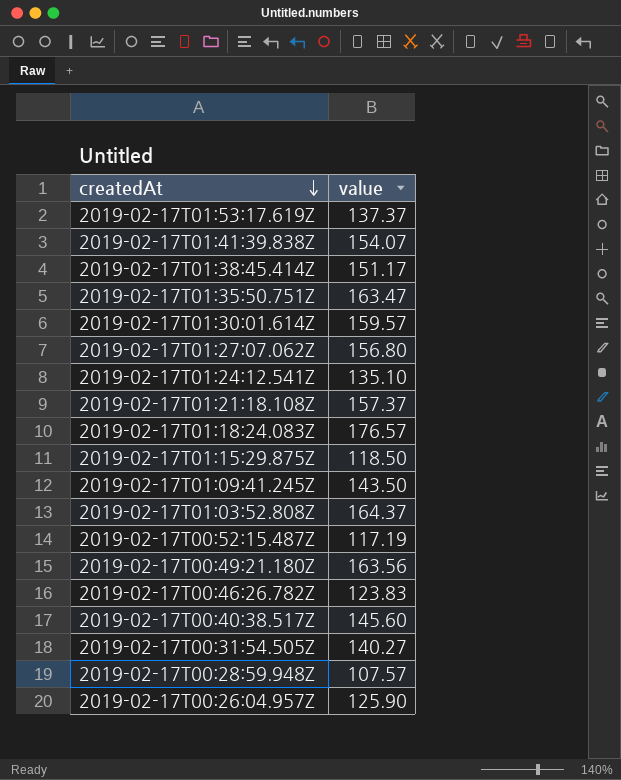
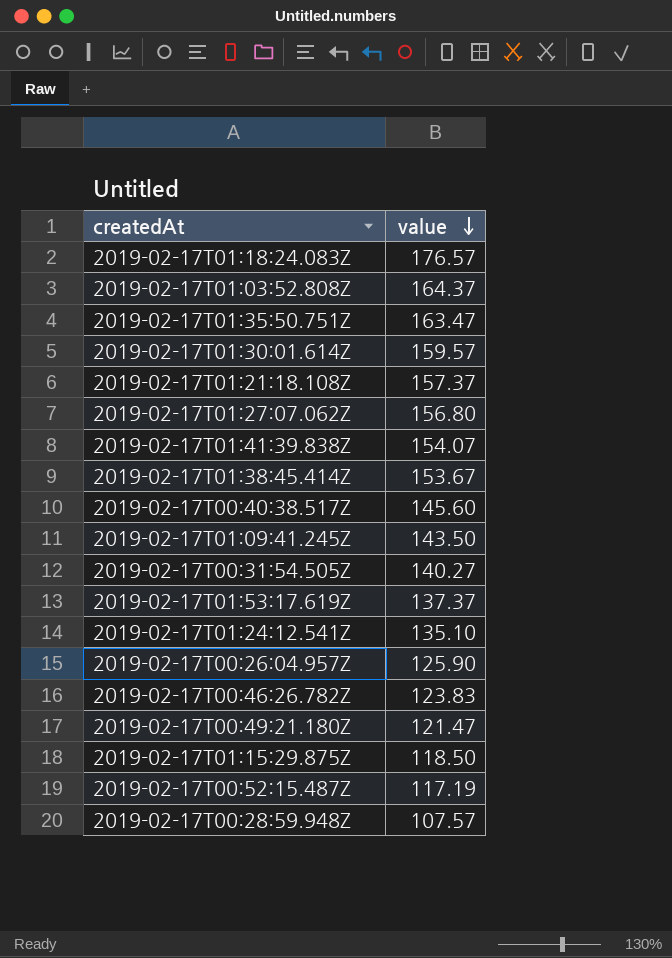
row order: createdAt descending -> value descending
2019-02-17T01:38:45.414Z | value: 151.17 -> 153.67
2019-02-17T00:49:21.180Z | value: 163.56 -> 121.47

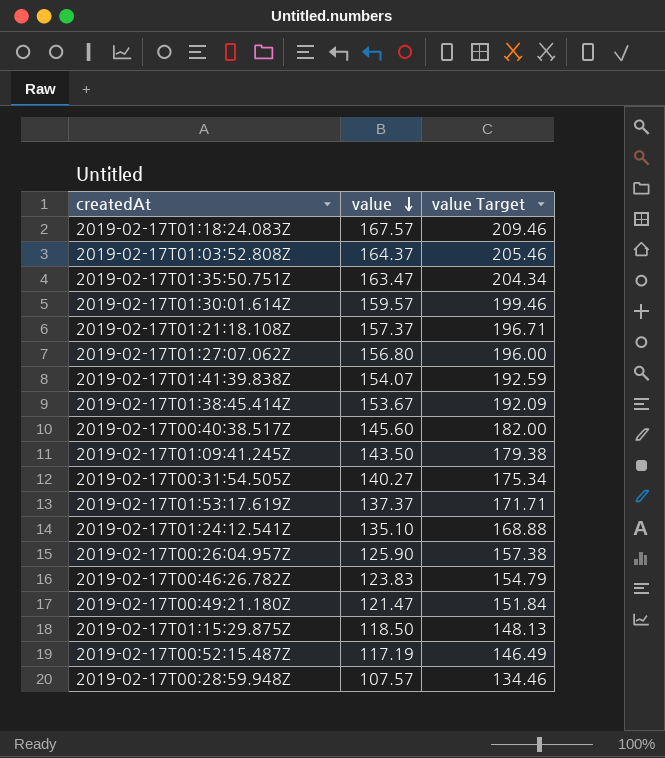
column value Target | formula: none -> [value] * 1.25
2019-02-17T01:18:24.083Z | value: 176.57 -> 167.57

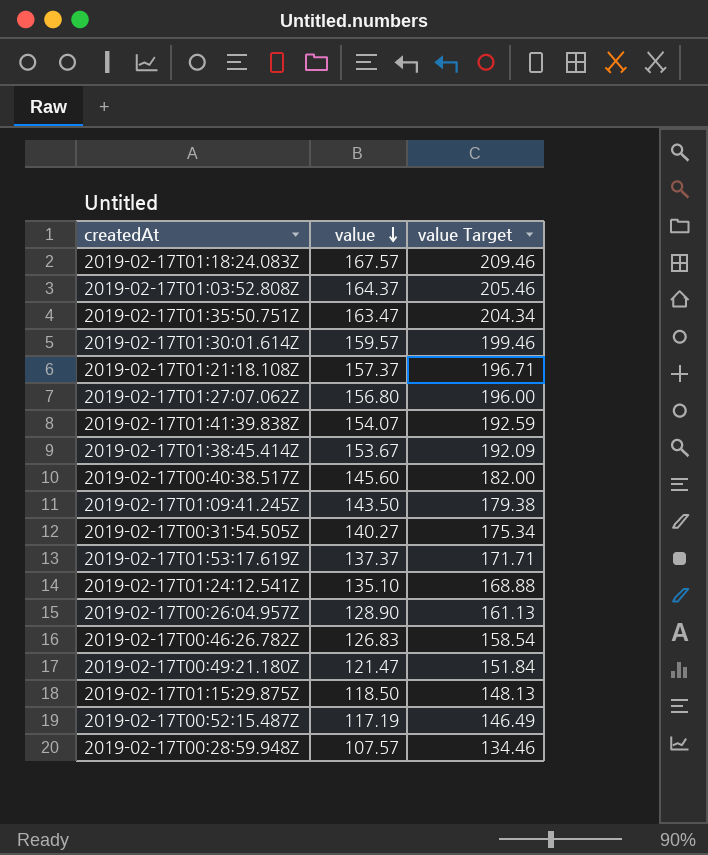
2019-02-17T00:26:04.957Z | value: 125.90 -> 128.90
2019-02-17T00:26:04.957Z | value Target: 157.38 -> 161.13
2019-02-17T00:46:26.782Z | value: 123.83 -> 126.83
2019-02-17T00:46:26.782Z | value Target: 154.79 -> 158.54

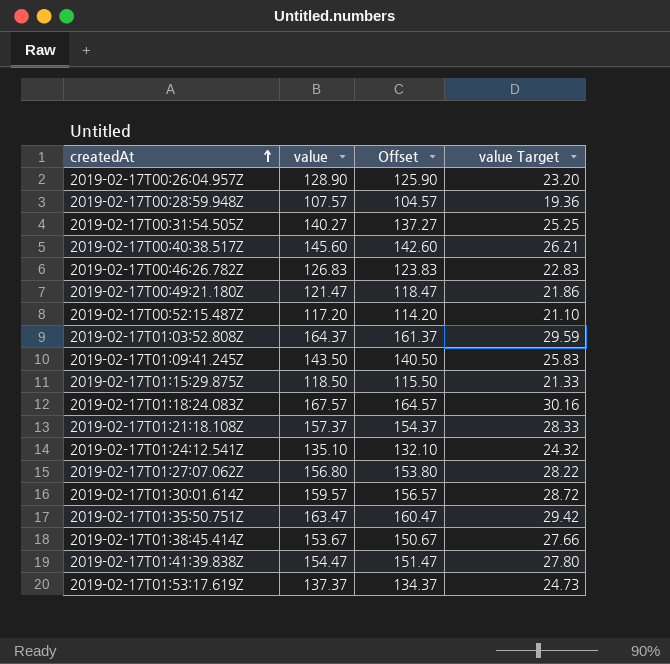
row order: value descending -> createdAt ascending
column Offset | formula: none -> [value] - 3
column value Target | formula: [value] * 1.25 -> [value] * 0.18
2019-02-17T00:52:15.487Z | value: 117.19 -> 117.20
2019-02-17T01:41:39.838Z | value: 154.07 -> 154.47

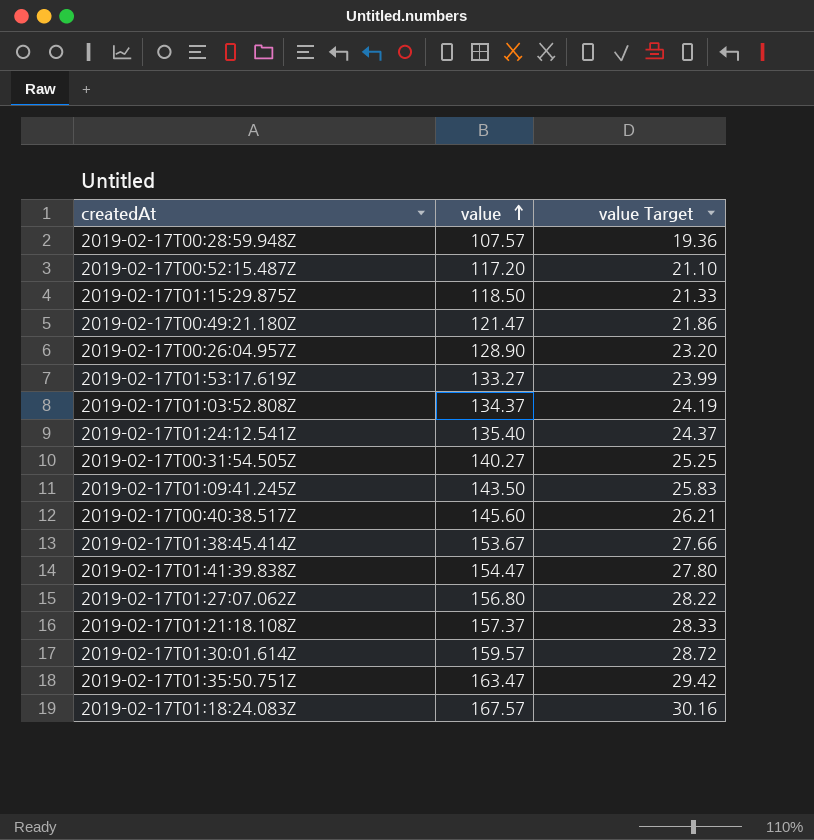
row order: createdAt ascending -> value ascending
column Offset | formula: [value] - 3 -> none
row 2019-02-17T00:46:26.782Z: 126.83 | 123.83 | 22.83 -> none
2019-02-17T01:53:17.619Z | value: 137.37 -> 133.27
2019-02-17T01:53:17.619Z | value Target: 24.73 -> 23.99
2019-02-17T01:03:52.808Z | value: 164.37 -> 134.37
2019-02-17T01:03:52.808Z | value Target: 29.59 -> 24.19
2019-02-17T01:24:12.541Z | value: 135.10 -> 135.40
2019-02-17T01:24:12.541Z | value Target: 24.32 -> 24.37

